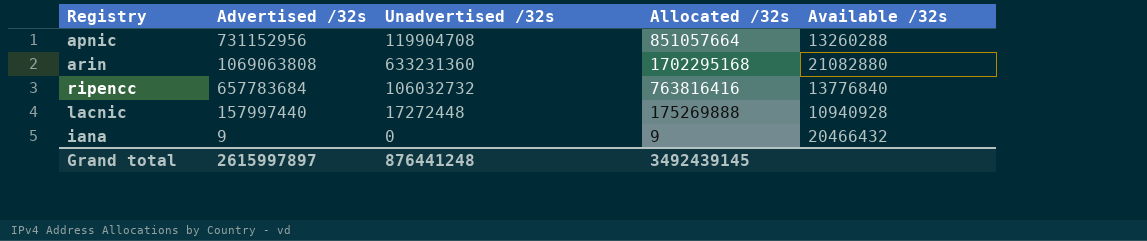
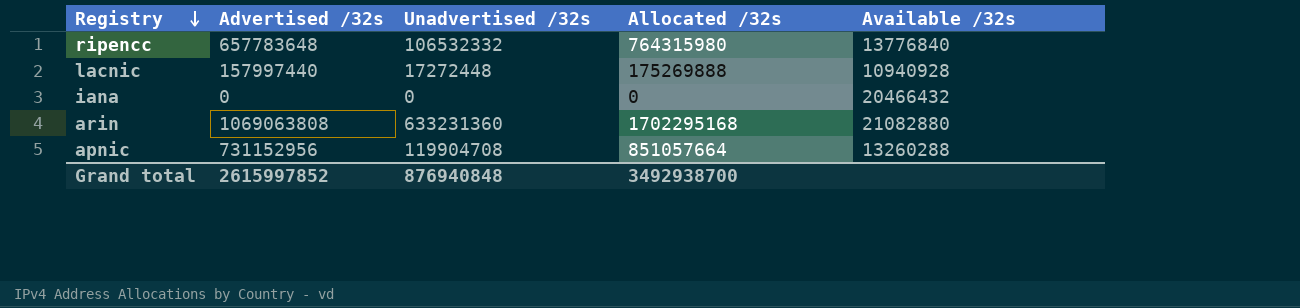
row order: none -> Registry descending
ripencc | Advertised /32s: 657783684 -> 657783648
ripencc | Unadvertised /32s: 106032732 -> 106532332
ripencc | Allocated /32s: 763816416 -> 764315980
iana | Advertised /32s: 9 -> 0
iana | Allocated /32s: 9 -> 0
Grand total | Advertised /32s: 2615997897 -> 2615997852
Grand total | Unadvertised /32s: 876441248 -> 876940848
Grand total | Allocated /32s: 3492439145 -> 3492938700

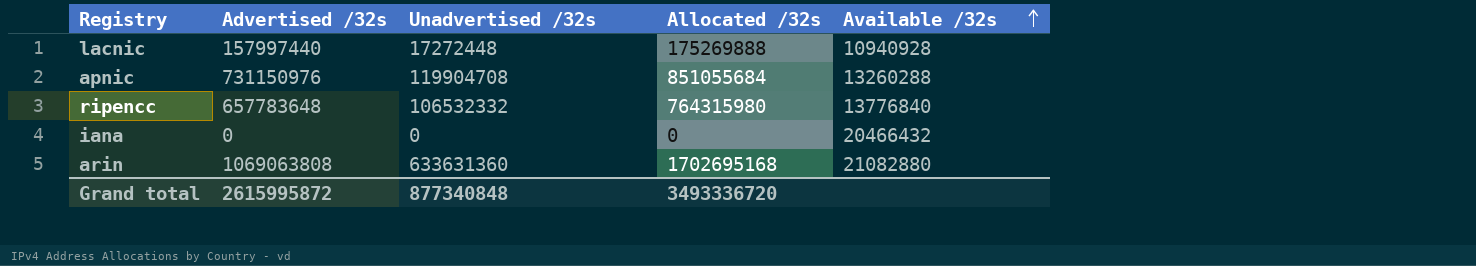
row order: Registry descending -> Available /32s ascending
apnic | Advertised /32s: 731152956 -> 731150976
apnic | Allocated /32s: 851057664 -> 851055684
arin | Unadvertised /32s: 633231360 -> 633631360
arin | Allocated /32s: 1702295168 -> 1702695168
Grand total | Advertised /32s: 2615997852 -> 2615995872
Grand total | Unadvertised /32s: 876940848 -> 877340848
Grand total | Allocated /32s: 3492938700 -> 3493336720

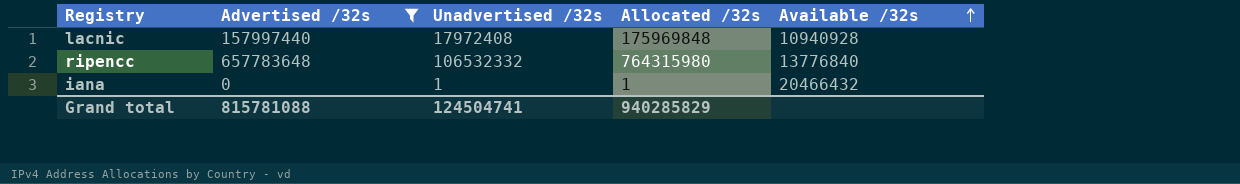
filter: none -> Advertised /32s <= 657783648
lacnic | Unadvertised /32s: 17272448 -> 17972408
lacnic | Allocated /32s: 175269888 -> 175969848
iana | Unadvertised /32s: 0 -> 1
iana | Allocated /32s: 0 -> 1
Grand total | Advertised /32s: 2615995872 -> 815781088
Grand total | Unadvertised /32s: 877340848 -> 124504741
Grand total | Allocated /32s: 3493336720 -> 940285829

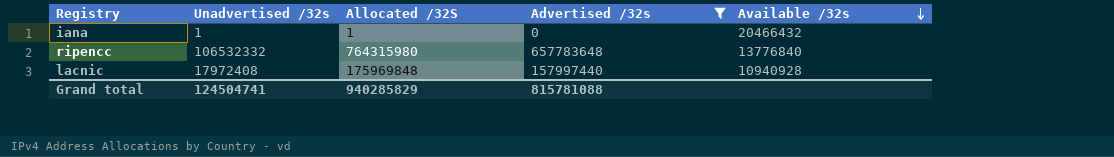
row order: Available /32s ascending -> Available /32s descending
column name: Allocated /32s -> Allocated /32S
column Advertised /32s | position: 2 -> 4

